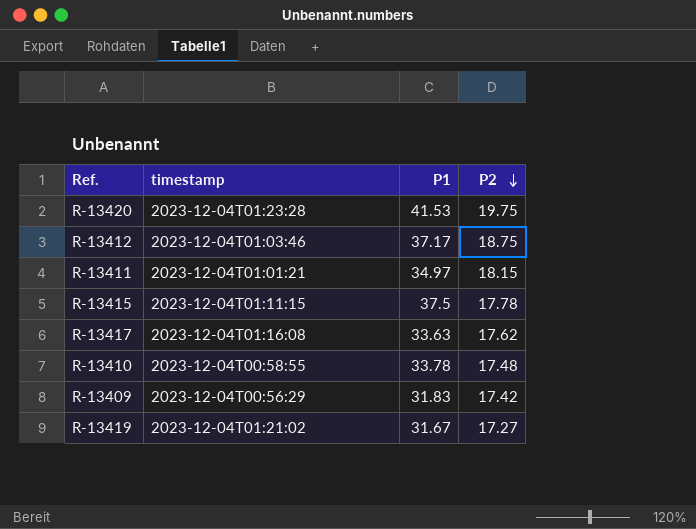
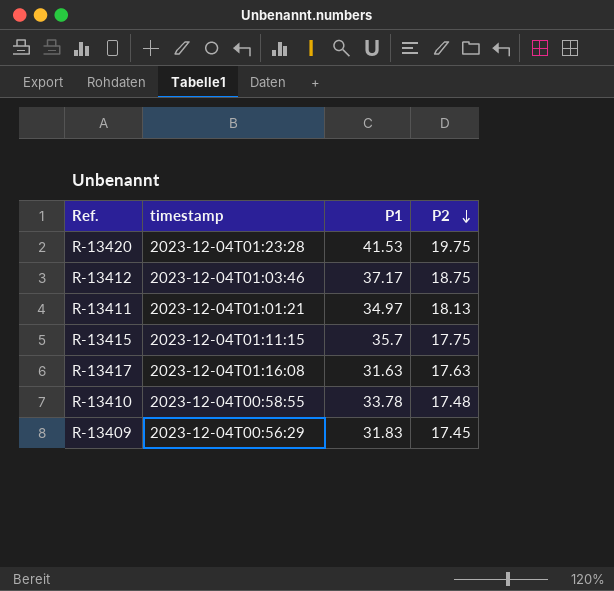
row R-13419: 2023-12-04T01:21:02 | 31.67 | 17.27 -> none
R-13411 | P2: 18.15 -> 18.13
R-13415 | P1: 37.5 -> 35.7
R-13415 | P2: 17.78 -> 17.75
R-13417 | P1: 33.63 -> 31.63
R-13417 | P2: 17.62 -> 17.63
R-13409 | P2: 17.42 -> 17.45

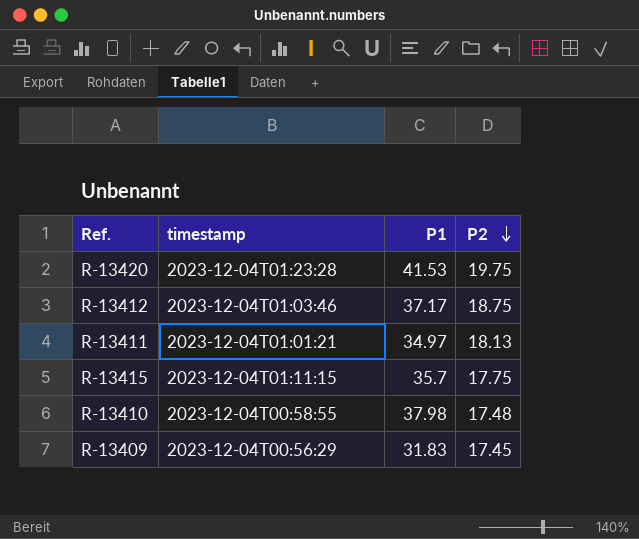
row R-13417: 2023-12-04T01:16:08 | 31.63 | 17.63 -> none
R-13410 | P1: 33.78 -> 37.98

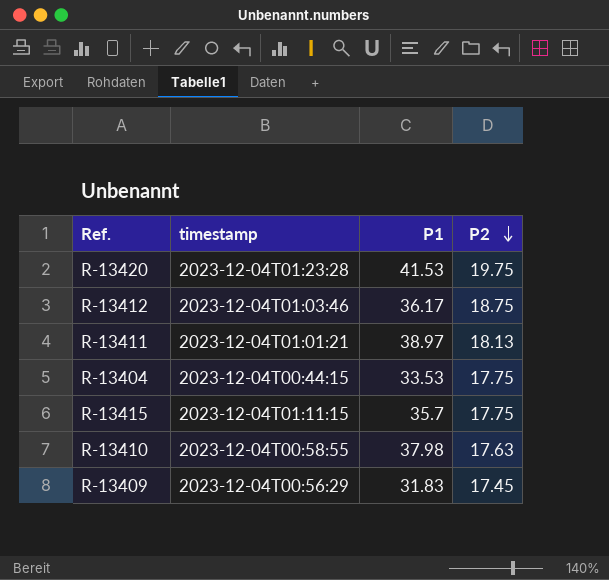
R-13412 | P1: 37.17 -> 36.17
R-13411 | P1: 34.97 -> 38.97
row R-13404: none -> 2023-12-04T00:44:15 | 33.53 | 17.75
R-13410 | P2: 17.48 -> 17.63

